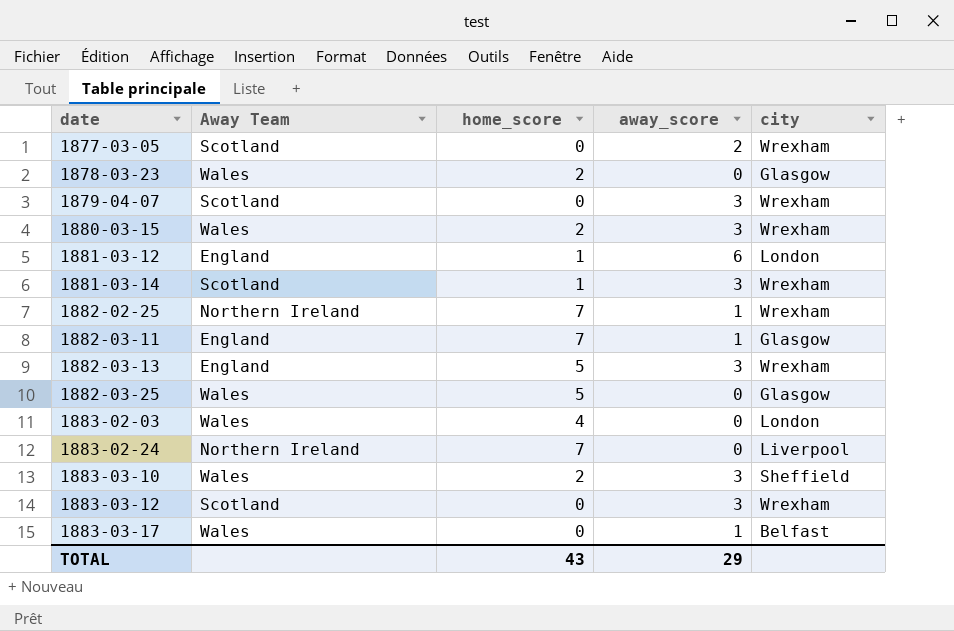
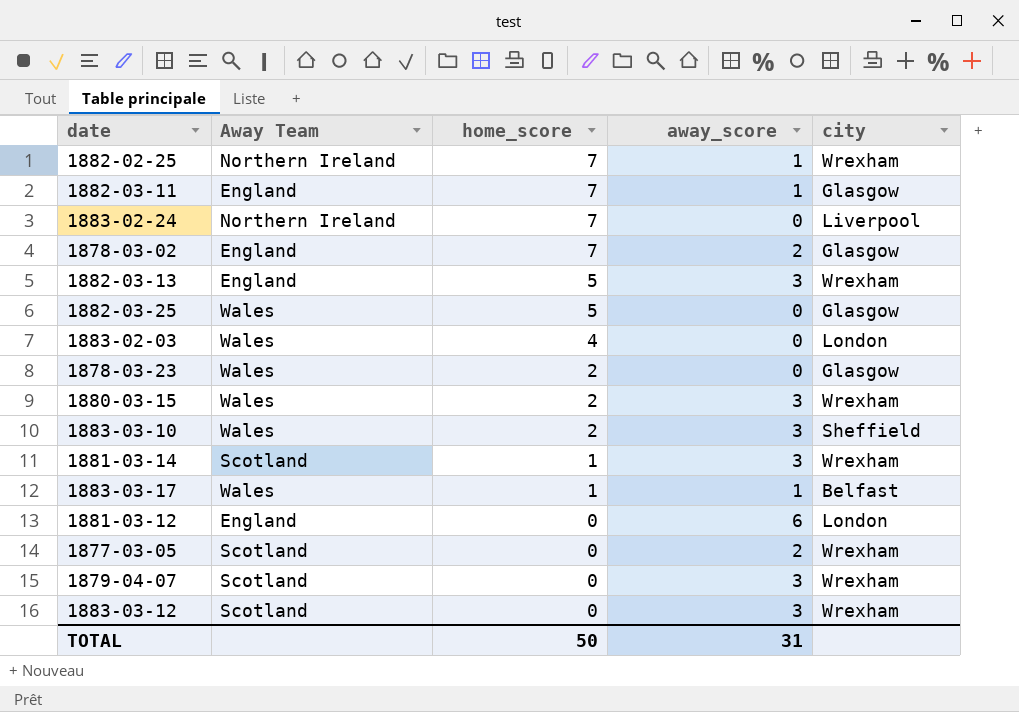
row order: date ascending -> home_score descending
row 1878-03-02: none -> England | 7 | 2 | Glasgow
1883-03-17 | home_score: 0 -> 1
1881-03-12 | home_score: 1 -> 0
TOTAL | home_score: 43 -> 50
TOTAL | away_score: 29 -> 31

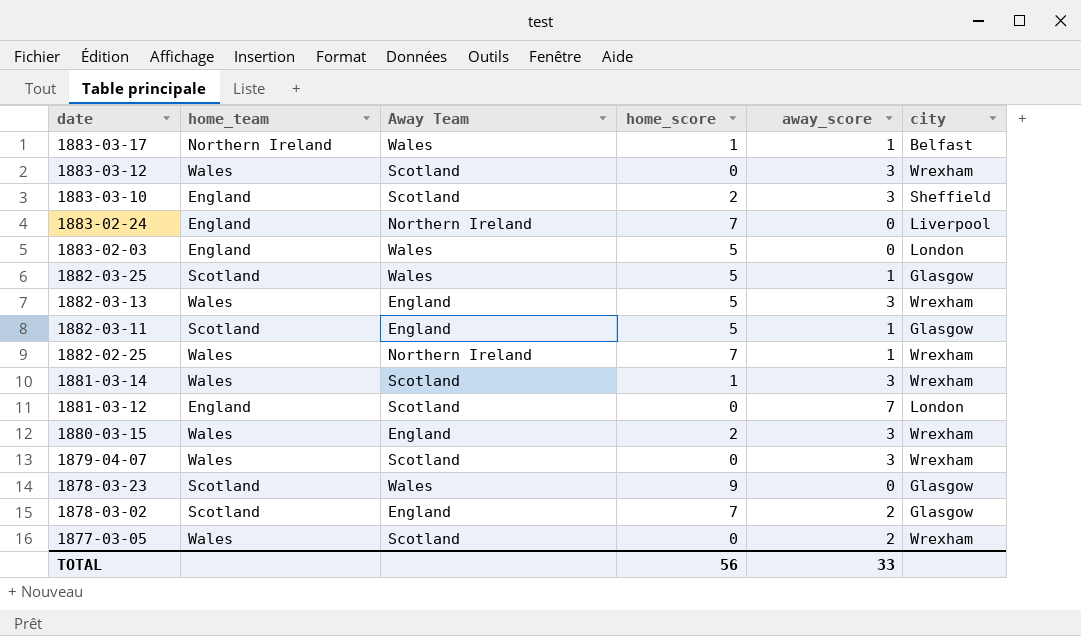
row order: home_score descending -> date descending
column home_team | position: none -> 2
1883-03-10 | Away Team: Wales -> Scotland
1883-02-03 | home_score: 4 -> 5
1882-03-25 | away_score: 0 -> 1
1882-03-11 | home_score: 7 -> 5
1881-03-12 | Away Team: England -> Scotland
1881-03-12 | away_score: 6 -> 7
1880-03-15 | Away Team: Wales -> England
1878-03-23 | home_score: 2 -> 9
TOTAL | home_score: 50 -> 56
TOTAL | away_score: 31 -> 33

